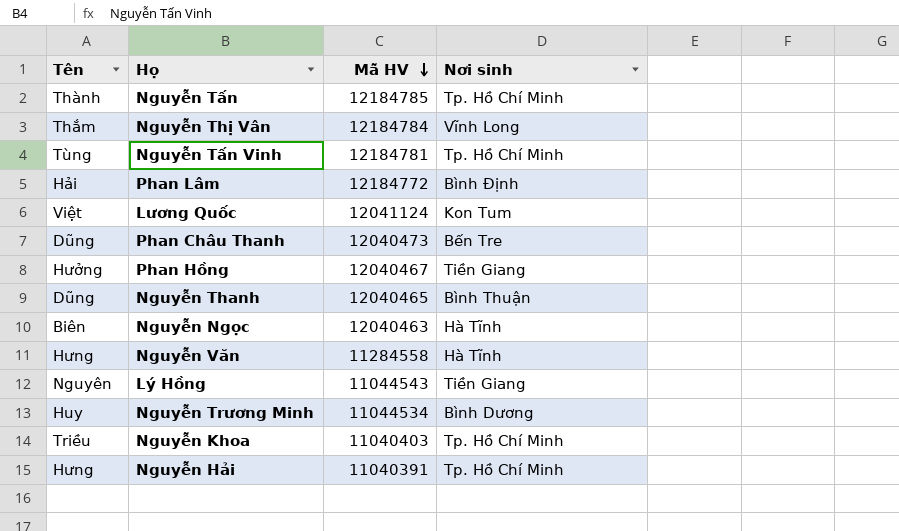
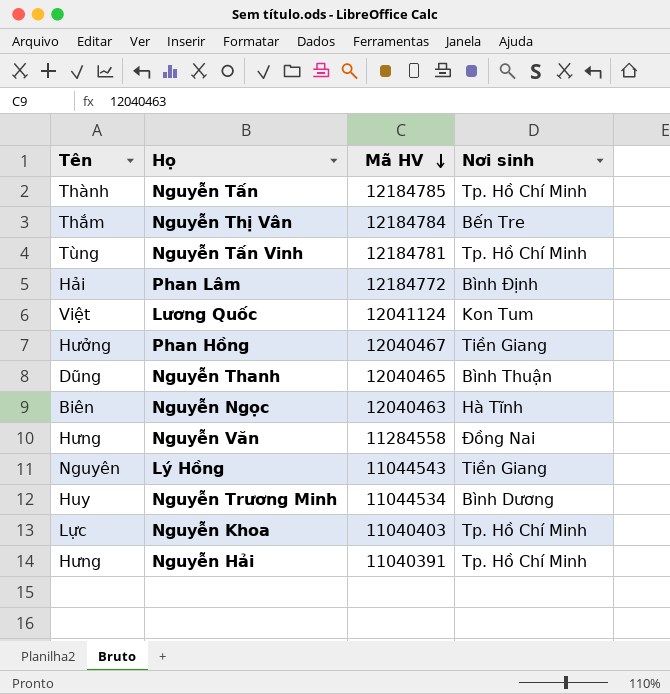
row Phan Châu Thanh: Dũng | 12040473 | Bến Tre -> none
Nguyễn Thị Vân | Nơi sinh: Vĩnh Long -> Bến Tre
Nguyễn Văn | Nơi sinh: Hà Tĩnh -> Ðồng Nai
Nguyễn Khoa | Tên: Triều -> Lực

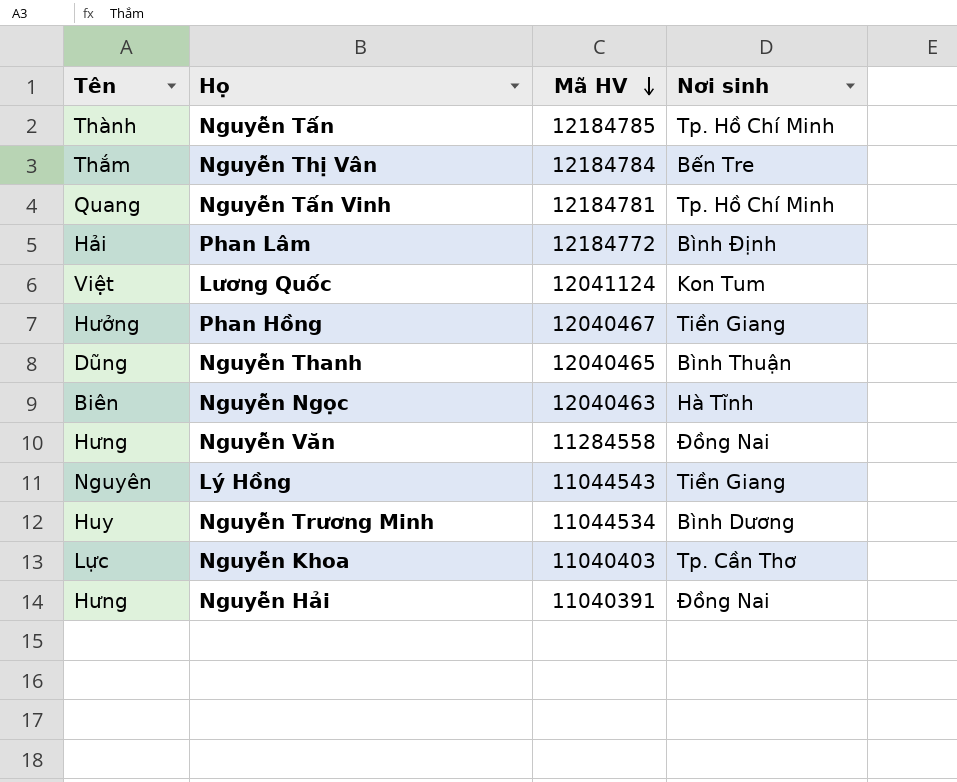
Nguyễn Tấn Vinh | Tên: Tùng -> Quang
Nguyễn Khoa | Nơi sinh: Tp. Hồ Chí Minh -> Tp. Cần Thơ
Nguyễn Hải | Nơi sinh: Tp. Hồ Chí Minh -> Ðồng Nai

